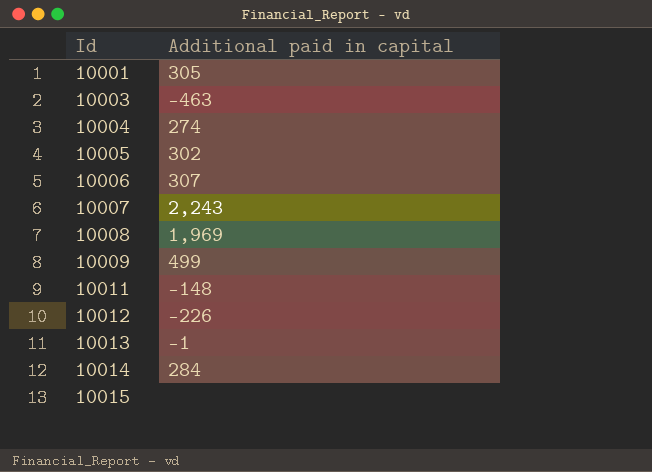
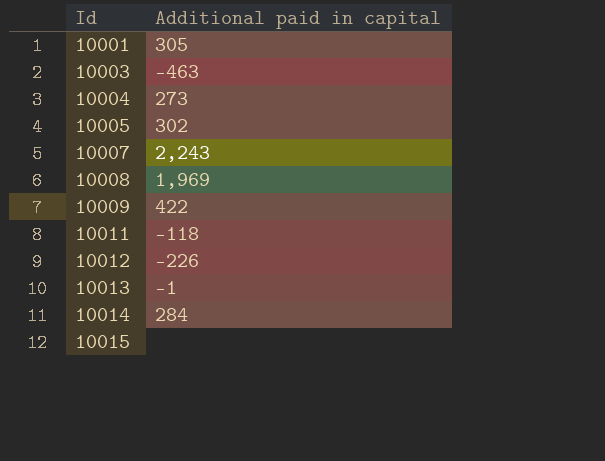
row 10006: 307 -> none
10004 | Additional paid in capital: 274 -> 273
10009 | Additional paid in capital: 499 -> 422
10011 | Additional paid in capital: -148 -> -118

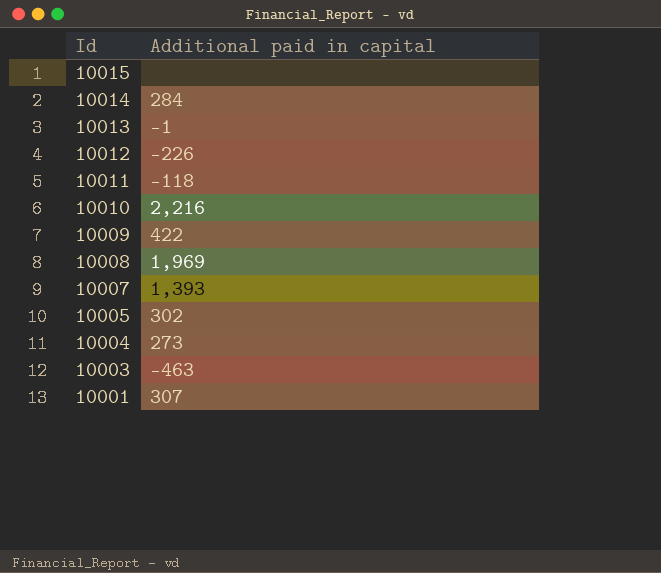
row order: Id ascending -> Id descending
row 10010: none -> 2,216
10007 | Additional paid in capital: 2,243 -> 1,393
10001 | Additional paid in capital: 305 -> 307

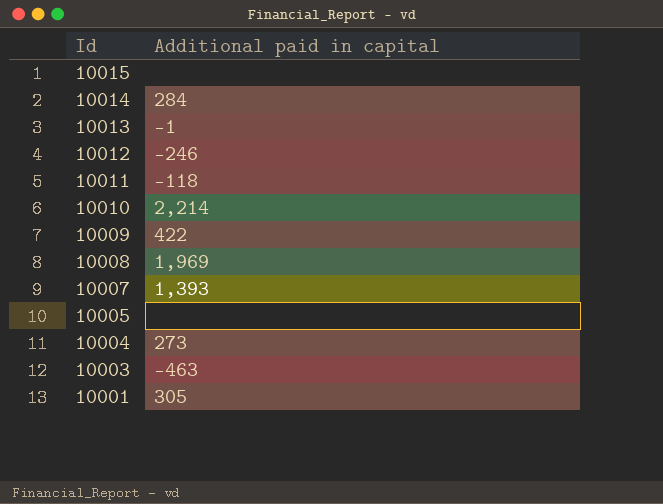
10012 | Additional paid in capital: -226 -> -246
10010 | Additional paid in capital: 2,216 -> 2,214
10005 | Additional paid in capital: 302 -> none
10001 | Additional paid in capital: 307 -> 305

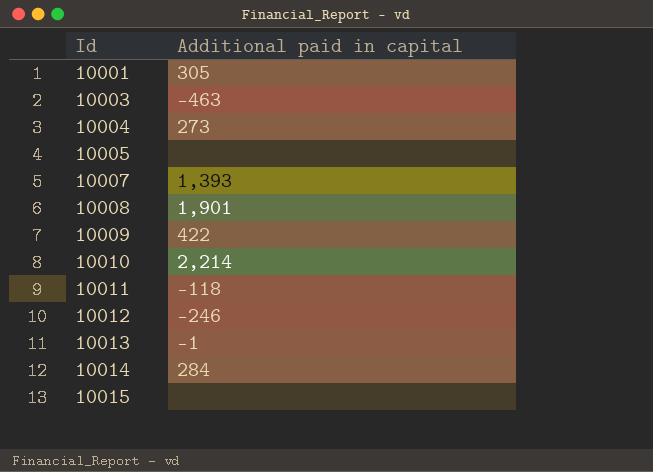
row order: Id descending -> Id ascending
10008 | Additional paid in capital: 1,969 -> 1,901

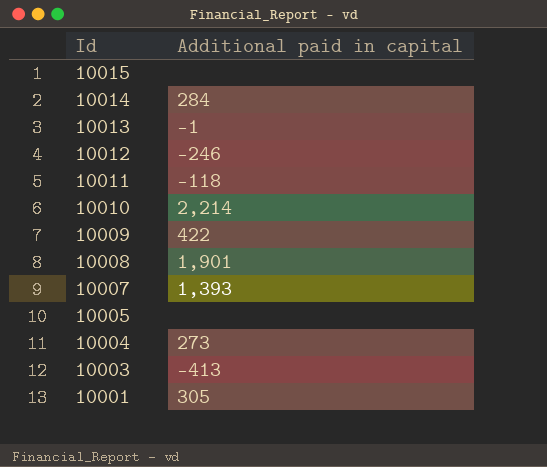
row order: Id ascending -> Id descending
10003 | Additional paid in capital: -463 -> -413

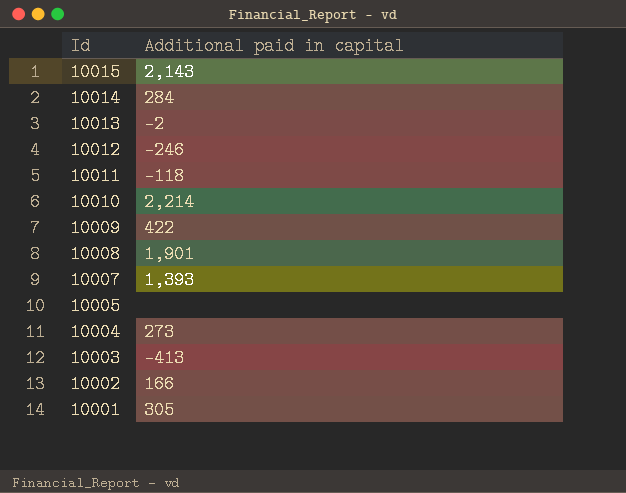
10015 | Additional paid in capital: none -> 2,143
10013 | Additional paid in capital: -1 -> -2
row 10002: none -> 166

